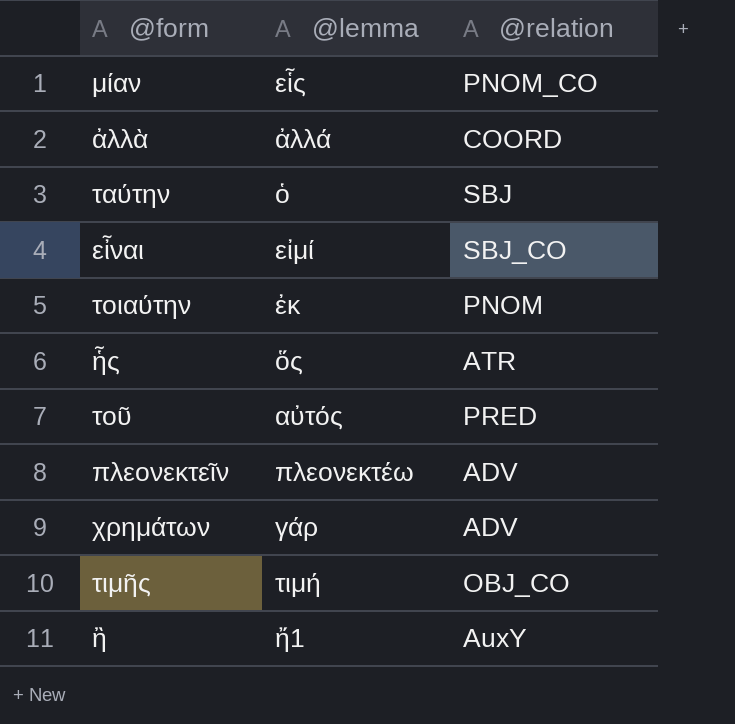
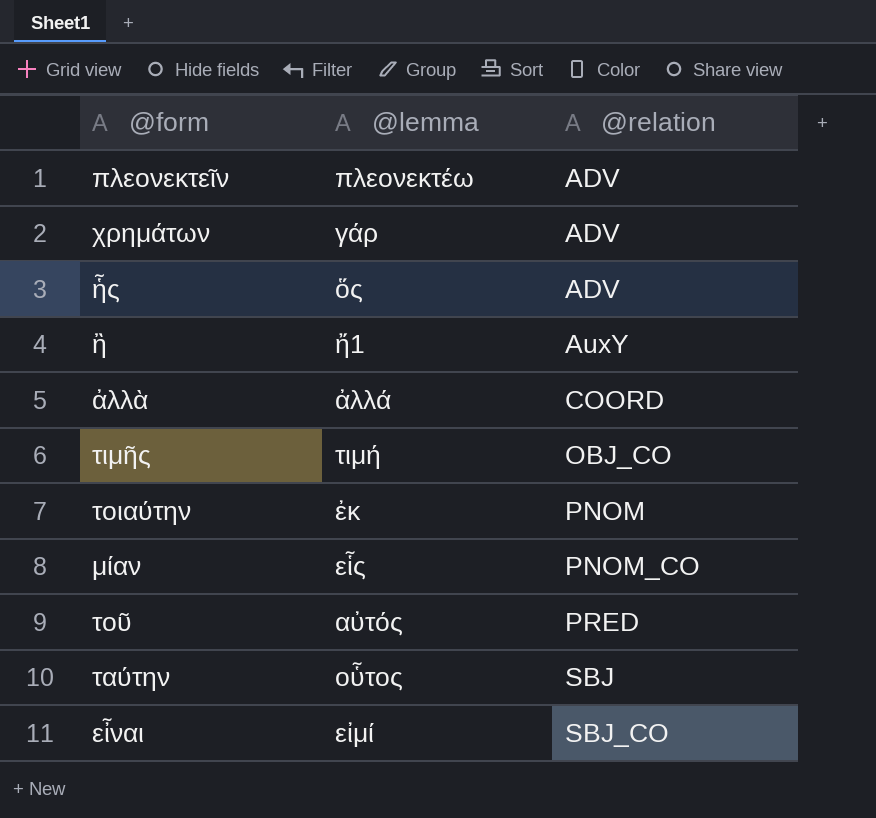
row order: none -> @relation ascending
ἧς | @relation: ATR -> ADV
ταύτην | @lemma: ὁ -> οὗτος

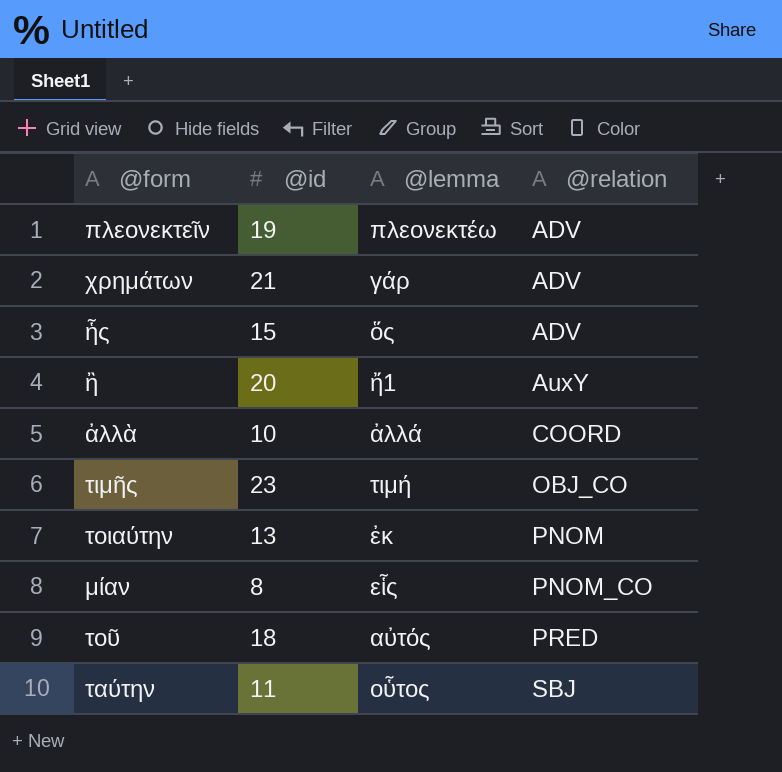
column @id | position: none -> 2
row εἶναι: εἰμί | SBJ_CO -> none

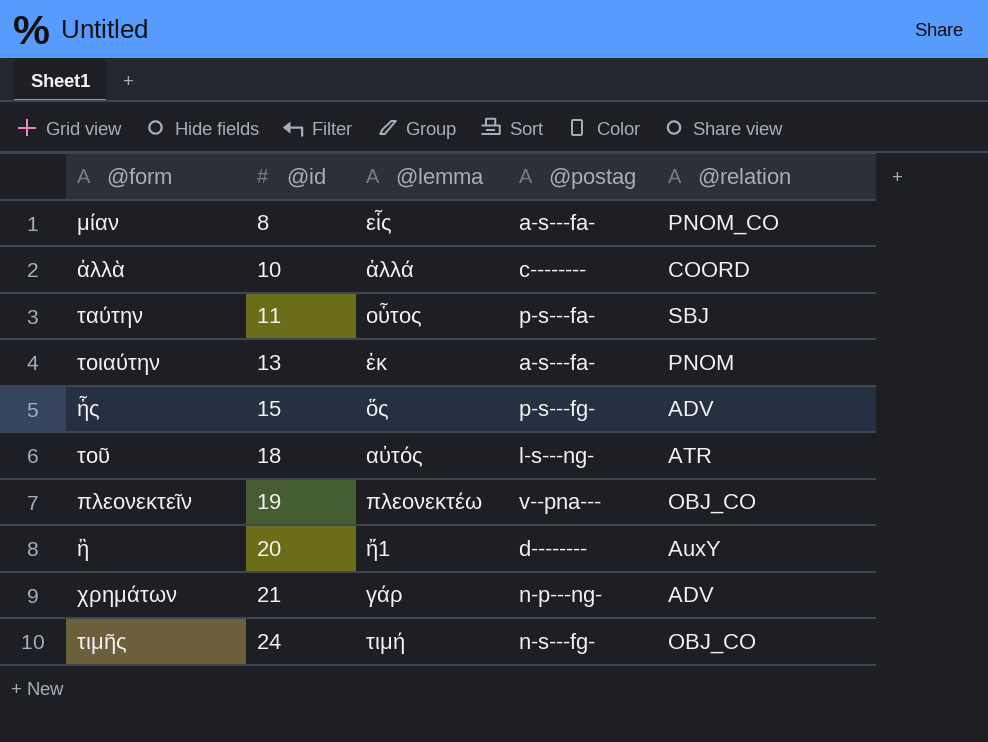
row order: @relation ascending -> @id ascending
column @postag | position: none -> 4
τοῦ | @relation: PRED -> ATR
πλεονεκτεῖν | @relation: ADV -> OBJ_CO
τιμῆς | @id: 23 -> 24

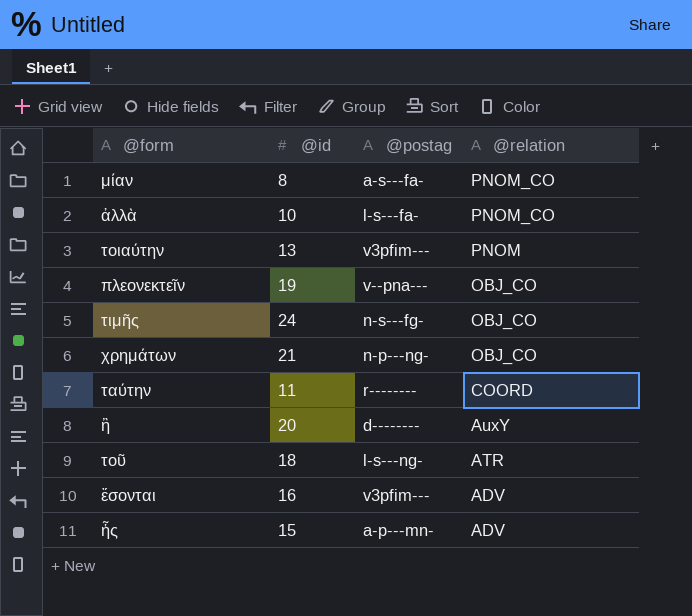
row order: @id ascending -> @relation descending
column @lemma | position: 3 -> none
ἀλλὰ | @postag: c-------- -> l-s---fa-
ἀλλὰ | @relation: COORD -> PNOM_CO
τοιαύτην | @postag: a-s---fa- -> v3pfim---
χρημάτων | @relation: ADV -> OBJ_CO
ταύτην | @postag: p-s---fa- -> r--------
ταύτην | @relation: SBJ -> COORD
row ἔσονται: none -> 16 | v3pfim--- | ADV
ἧς | @postag: p-s---fg- -> a-p---mn-

